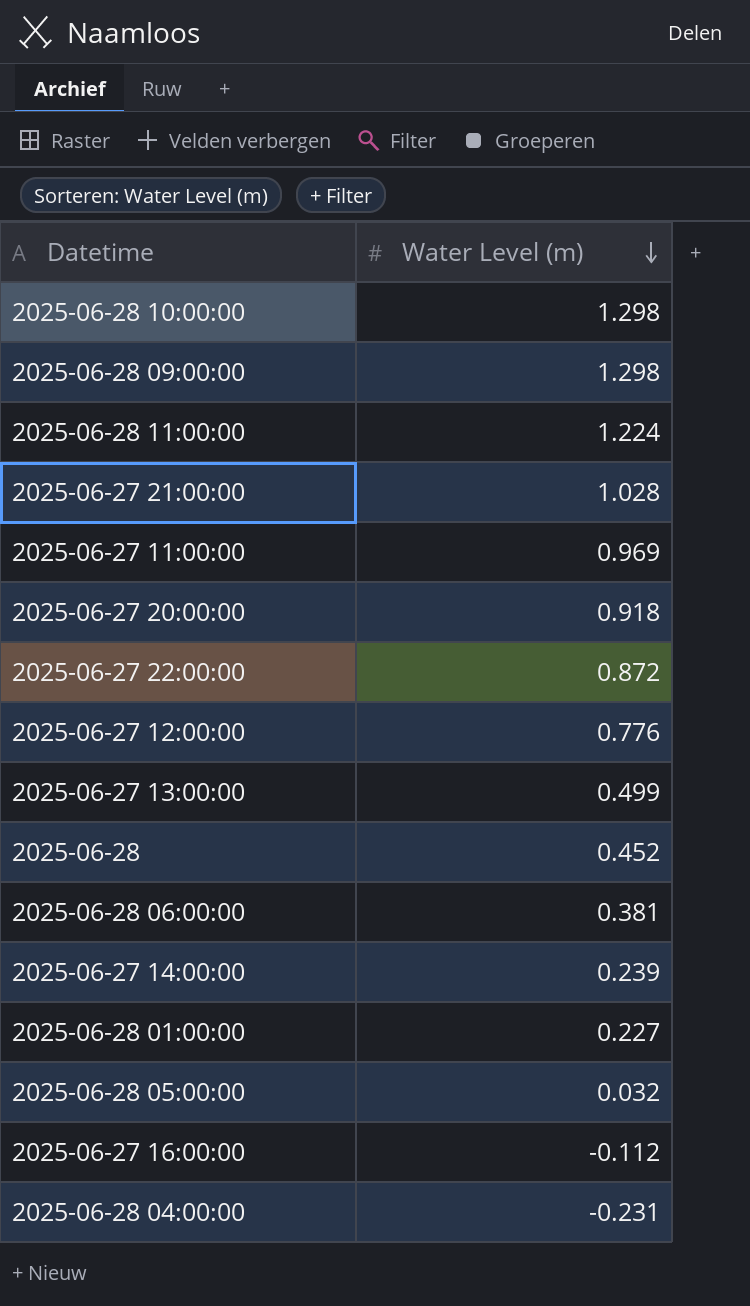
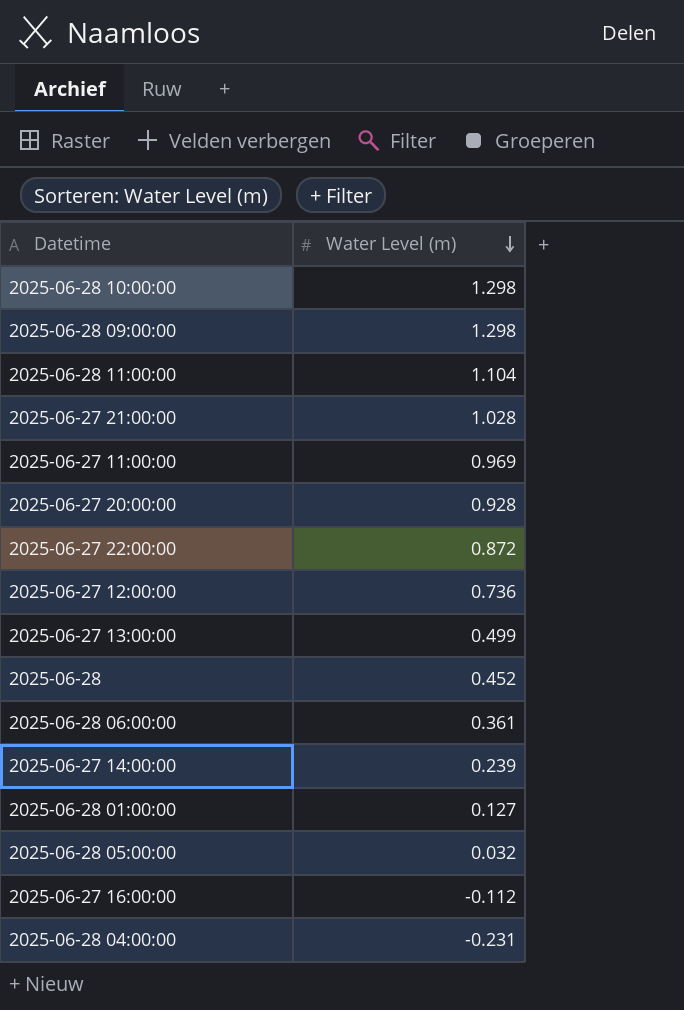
2025-06-28 11:00:00 | Water Level (m): 1.224 -> 1.104
2025-06-27 20:00:00 | Water Level (m): 0.918 -> 0.928
2025-06-27 12:00:00 | Water Level (m): 0.776 -> 0.736
2025-06-28 06:00:00 | Water Level (m): 0.381 -> 0.361
2025-06-28 01:00:00 | Water Level (m): 0.227 -> 0.127

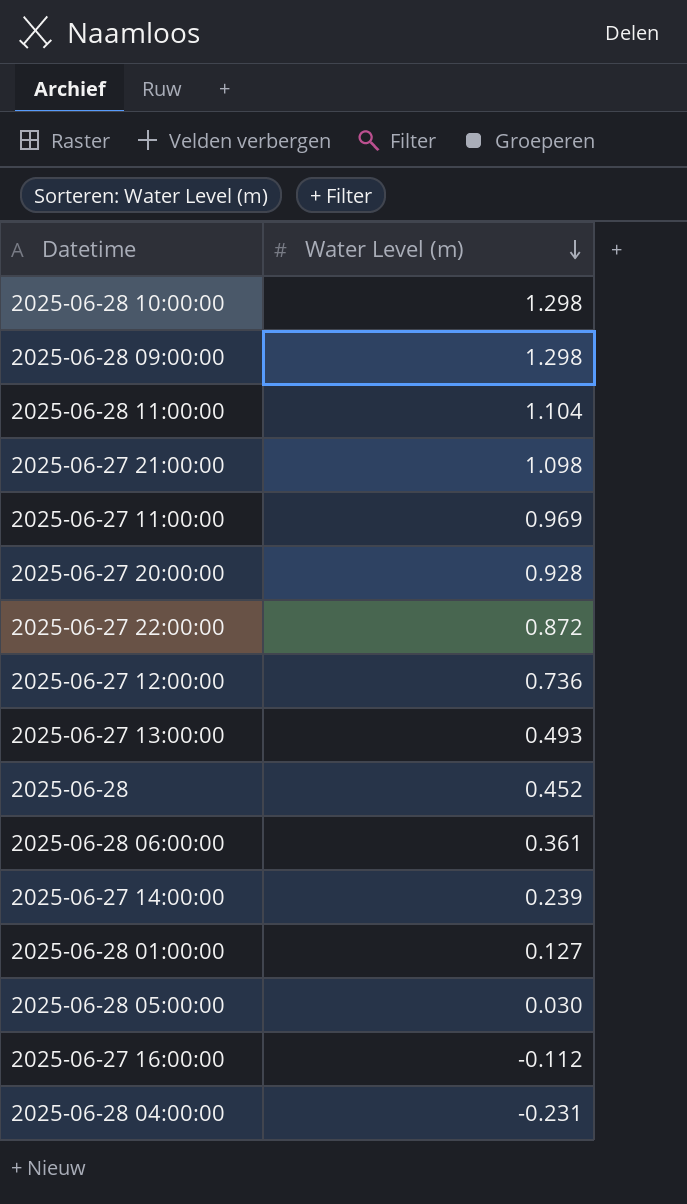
2025-06-27 21:00:00 | Water Level (m): 1.028 -> 1.098
2025-06-27 13:00:00 | Water Level (m): 0.499 -> 0.493
2025-06-28 05:00:00 | Water Level (m): 0.032 -> 0.030

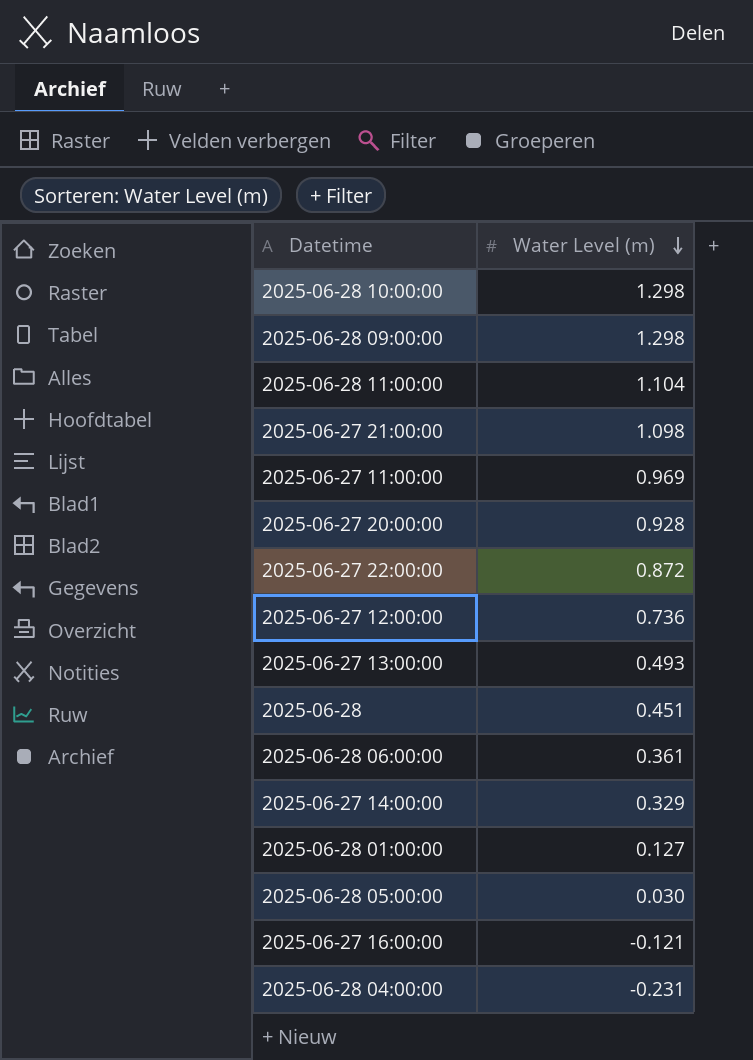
2025-06-28 | Water Level (m): 0.452 -> 0.451
2025-06-27 14:00:00 | Water Level (m): 0.239 -> 0.329
2025-06-27 16:00:00 | Water Level (m): -0.112 -> -0.121

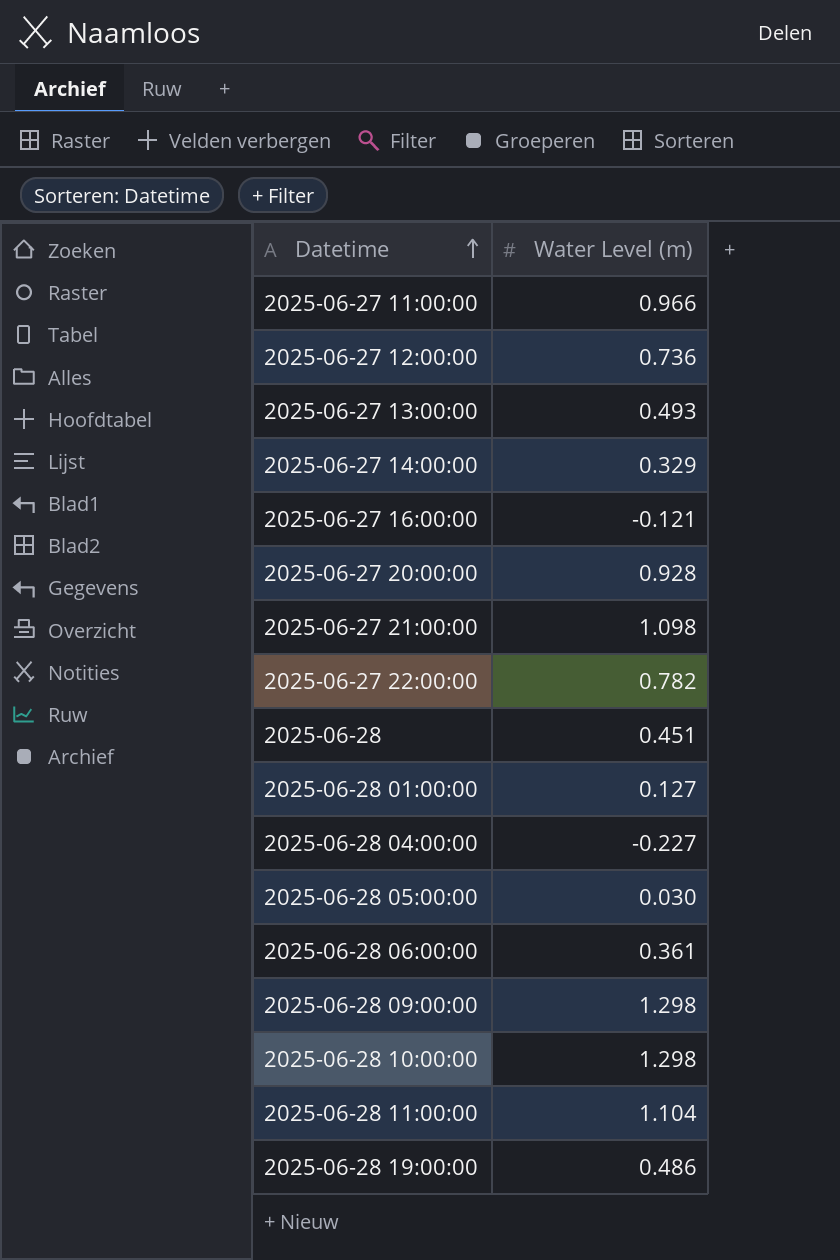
row order: Water Level (m) descending -> Datetime ascending
2025-06-27 11:00:00 | Water Level (m): 0.969 -> 0.966
2025-06-27 22:00:00 | Water Level (m): 0.872 -> 0.782
2025-06-28 04:00:00 | Water Level (m): -0.231 -> -0.227
row 2025-06-28 19:00:00: none -> 0.486

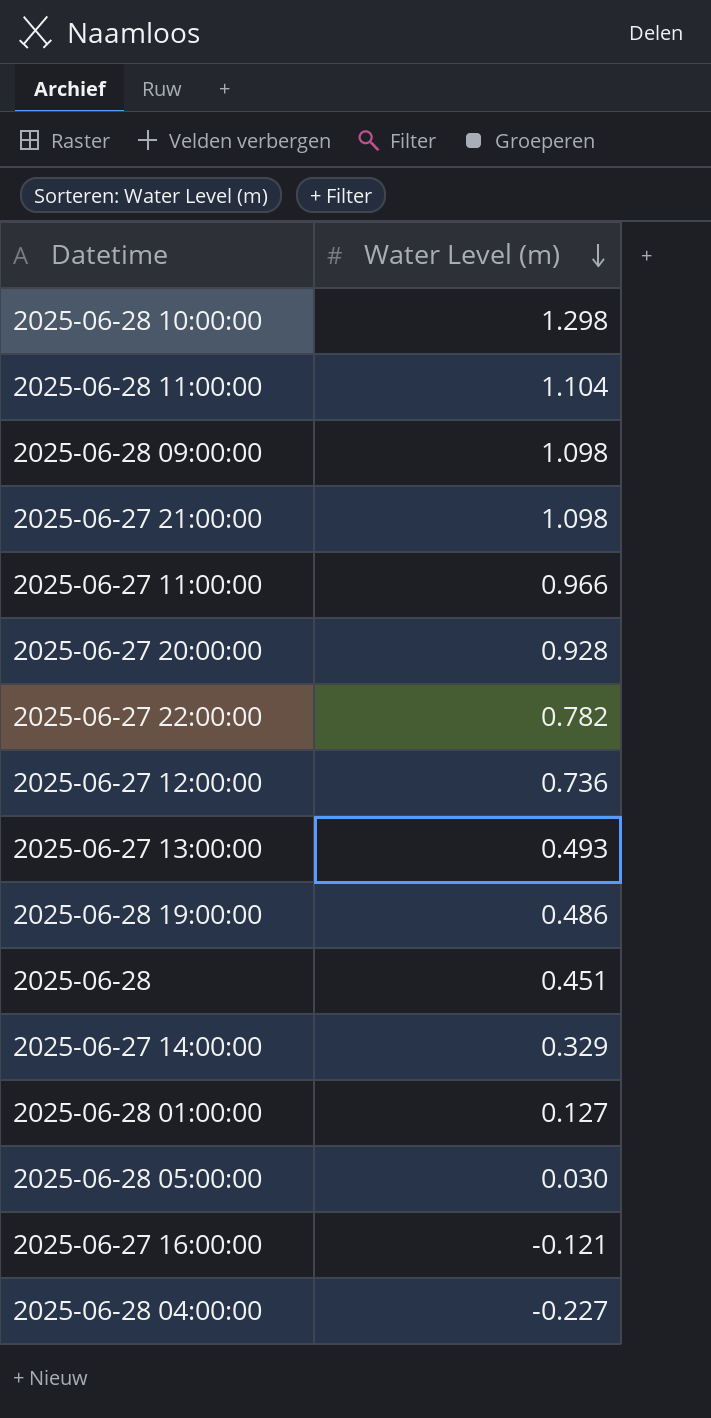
row order: Datetime ascending -> Water Level (m) descending
row 2025-06-28 06:00:00: 0.361 -> none
2025-06-28 09:00:00 | Water Level (m): 1.298 -> 1.098

